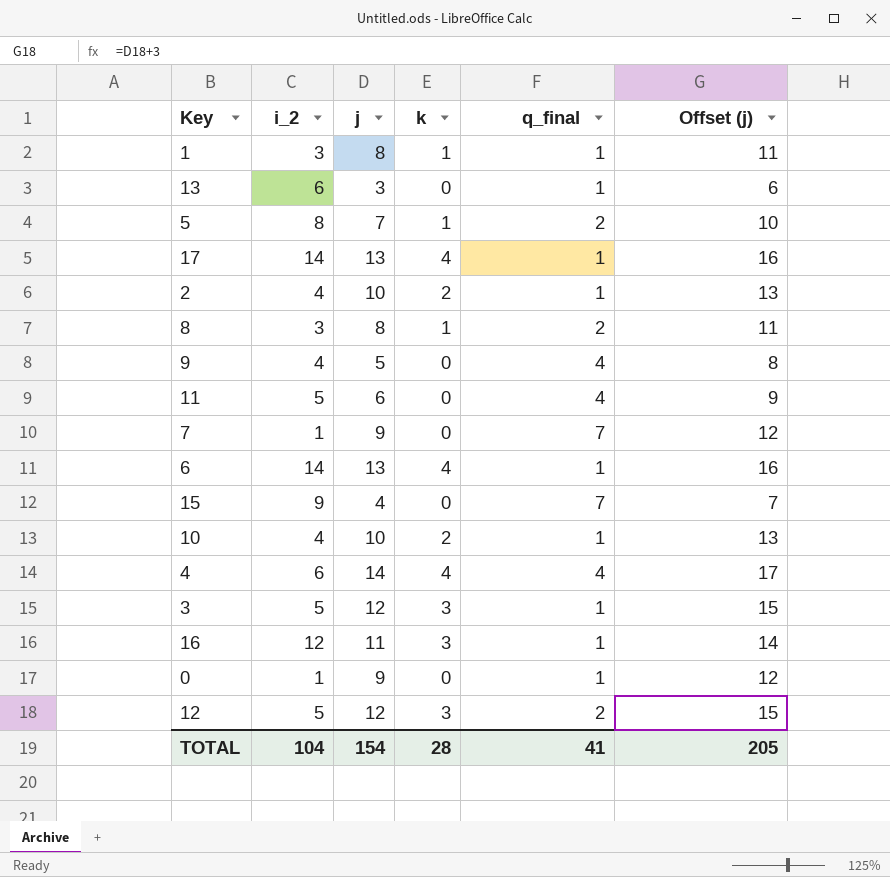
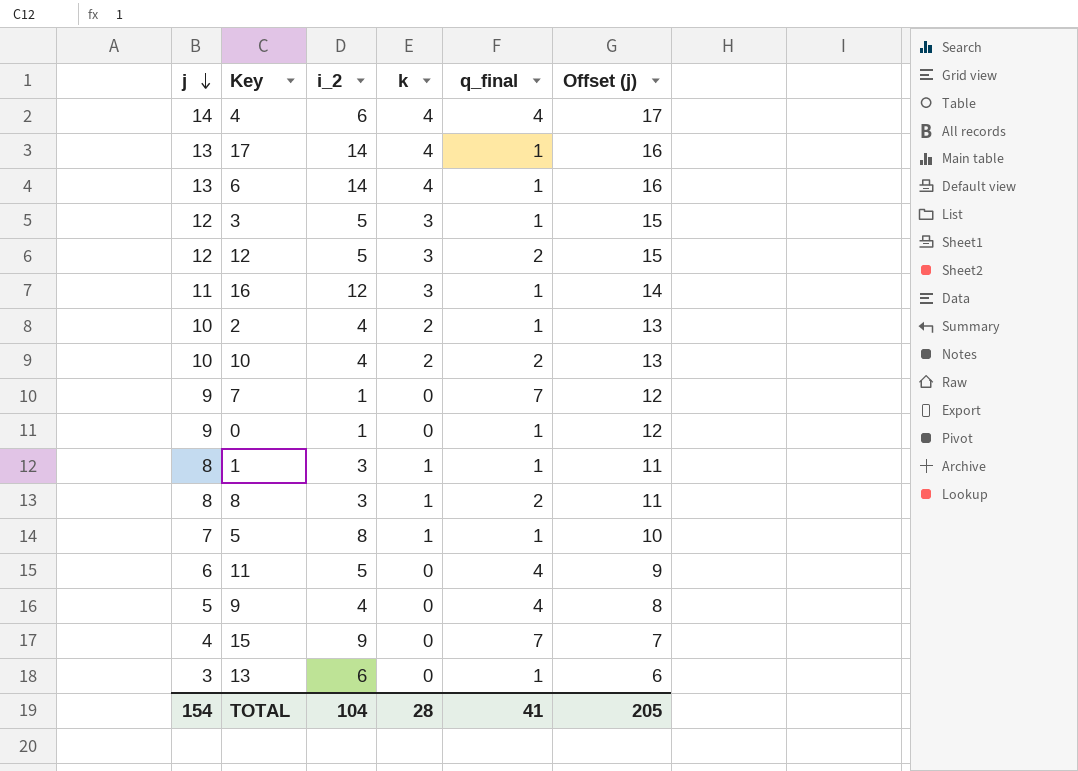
row order: none -> j descending
column j | position: 3 -> 1
10 | q_final: 1 -> 2
5 | q_final: 2 -> 1

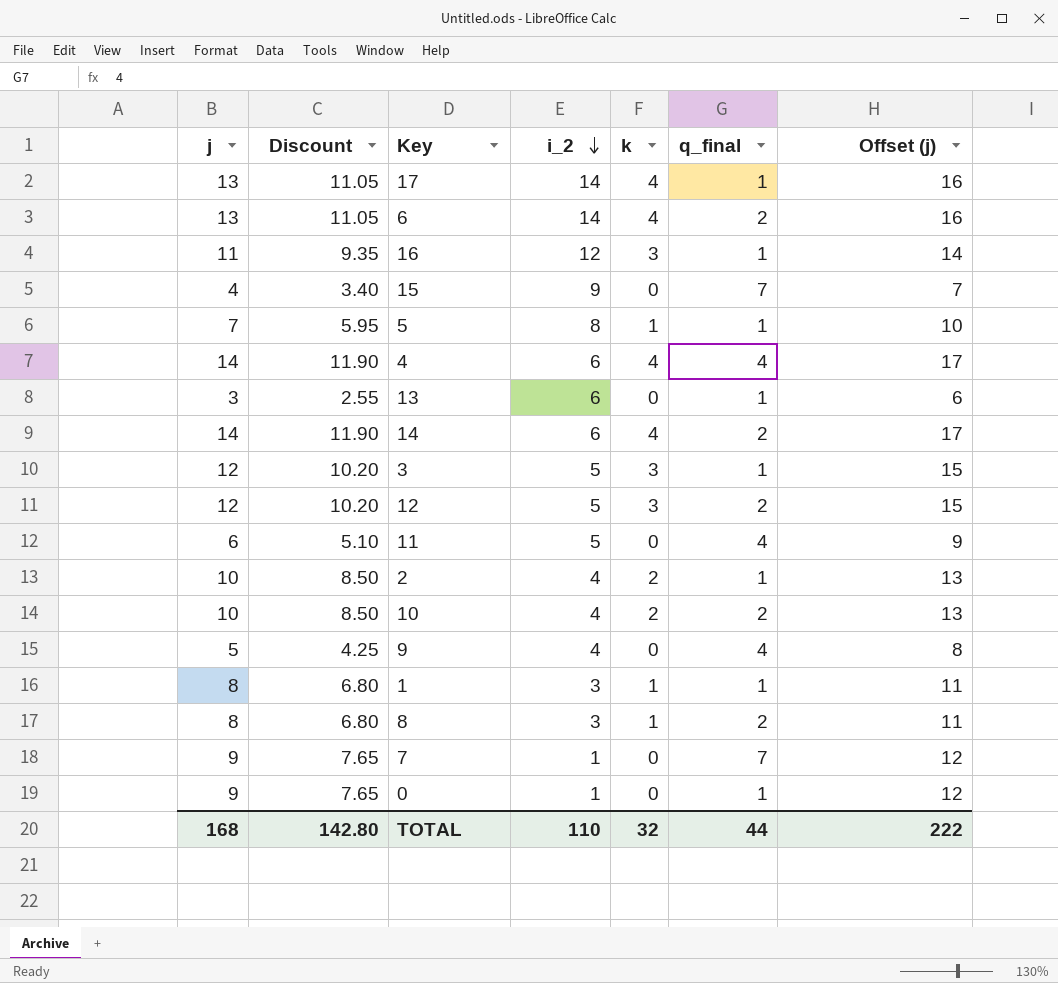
row order: j descending -> i_2 descending
column Discount | formula: none -> [j] * 0.85
6 | q_final: 1 -> 2
row 14: none -> 14 | 11.90 | 6 | 4 | 2 | 17
TOTAL | j: 154 -> 168
TOTAL | i_2: 104 -> 110
TOTAL | k: 28 -> 32
TOTAL | q_final: 41 -> 44
TOTAL | Offset (j): 205 -> 222

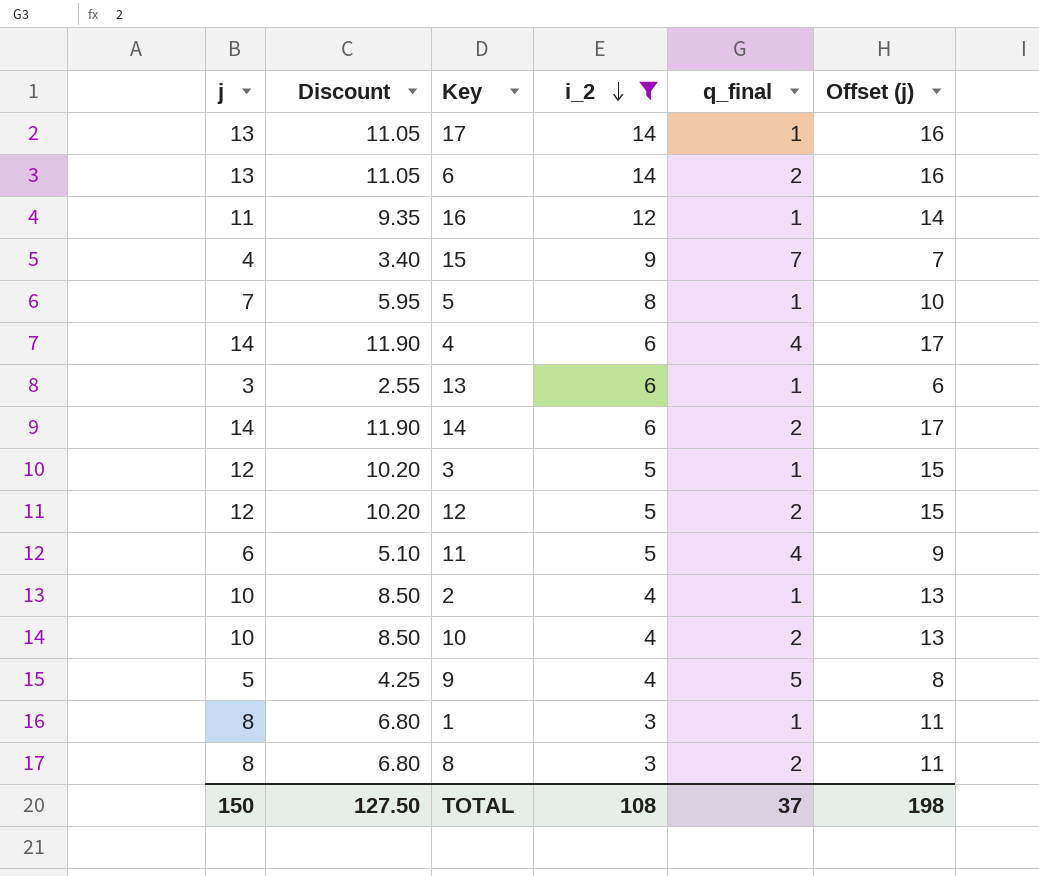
filter: none -> i_2 != 1
column k | position: 5 -> none
9 | q_final: 4 -> 5
TOTAL | j: 168 -> 150
TOTAL | Discount: 142.80 -> 127.50
TOTAL | i_2: 110 -> 108
TOTAL | q_final: 44 -> 37
TOTAL | Offset (j): 222 -> 198

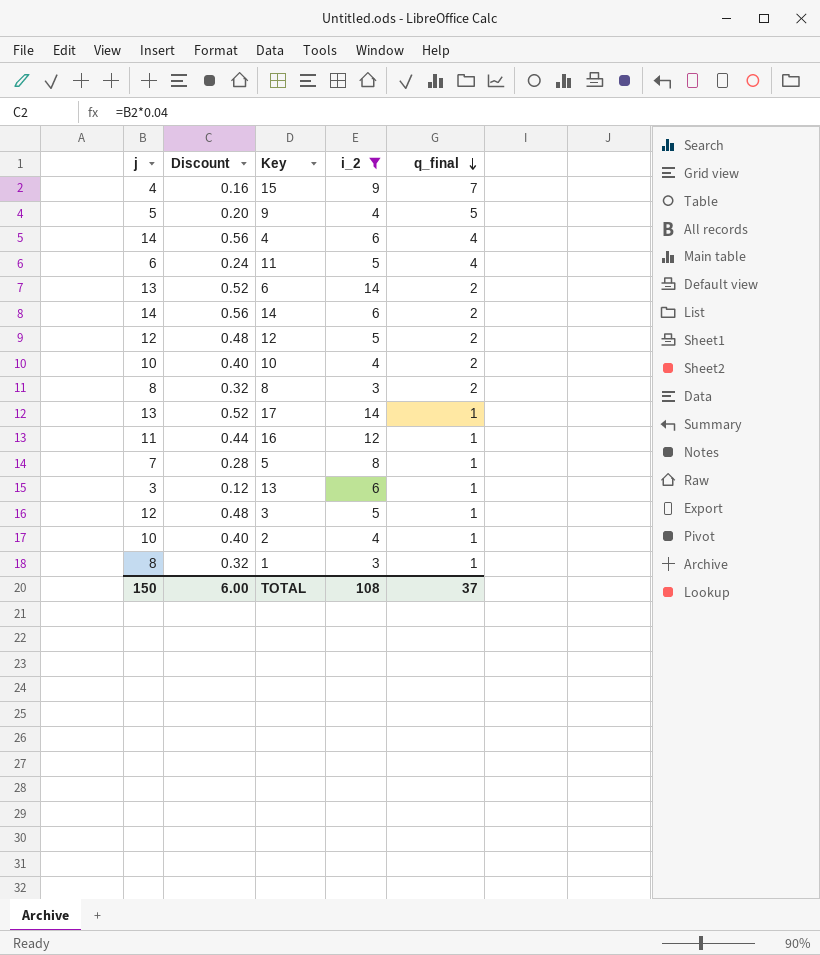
row order: i_2 descending -> q_final descending
column Offset (j) | formula: [j] + 3 -> none
column Discount | formula: [j] * 0.85 -> [j] * 0.04
TOTAL | Discount: 127.50 -> 6.00

